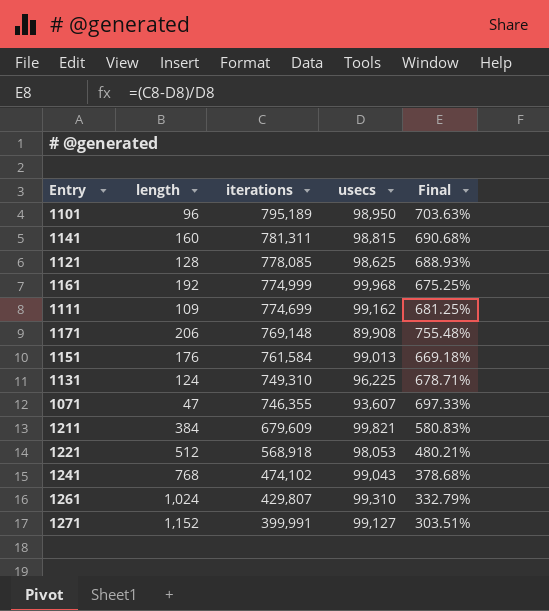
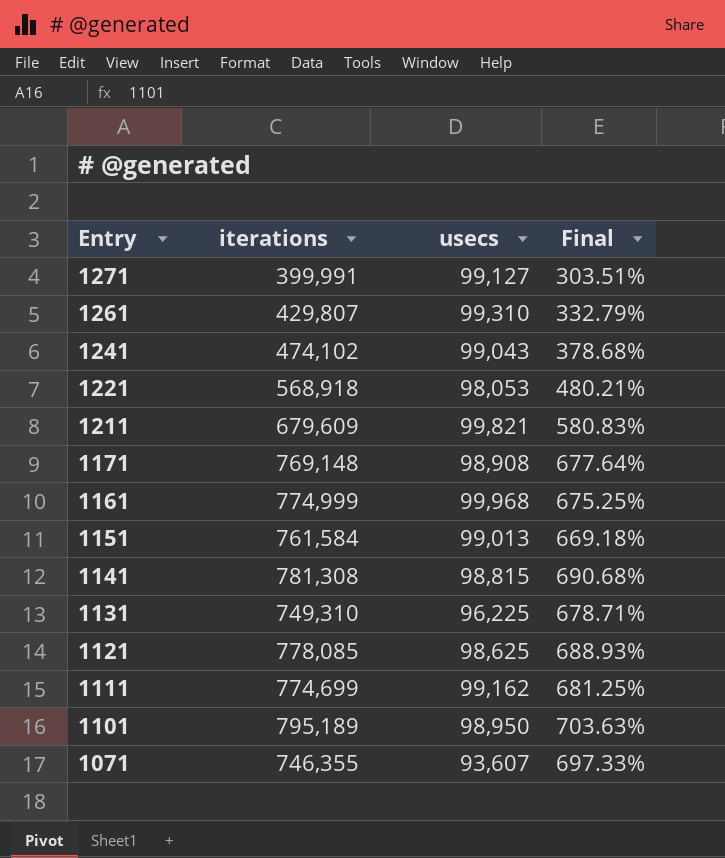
row order: iterations descending -> Entry descending
column length | position: 2 -> none
1171 | usecs: 89,908 -> 98,908
1171 | Final: 755.48% -> 677.64%
1141 | iterations: 781,311 -> 781,308

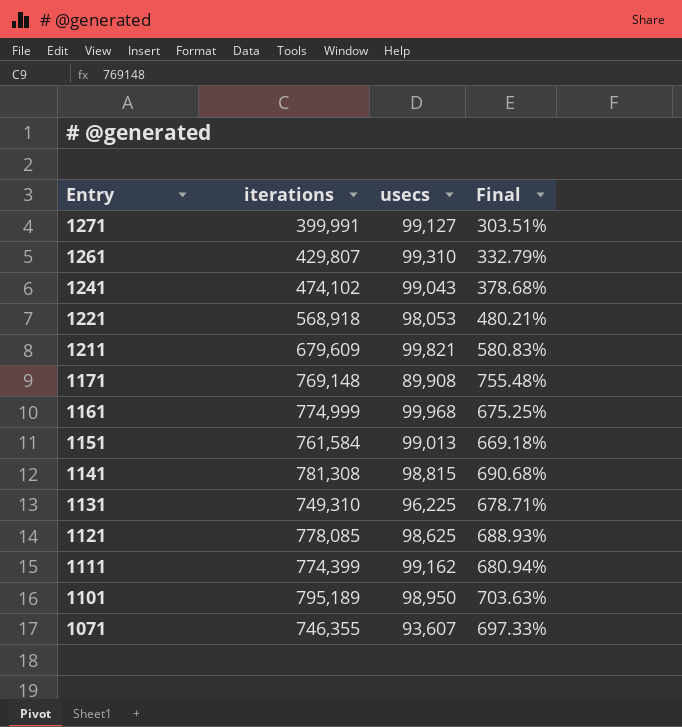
1171 | usecs: 98,908 -> 89,908
1171 | Final: 677.64% -> 755.48%
1111 | iterations: 774,699 -> 774,399
1111 | Final: 681.25% -> 680.94%

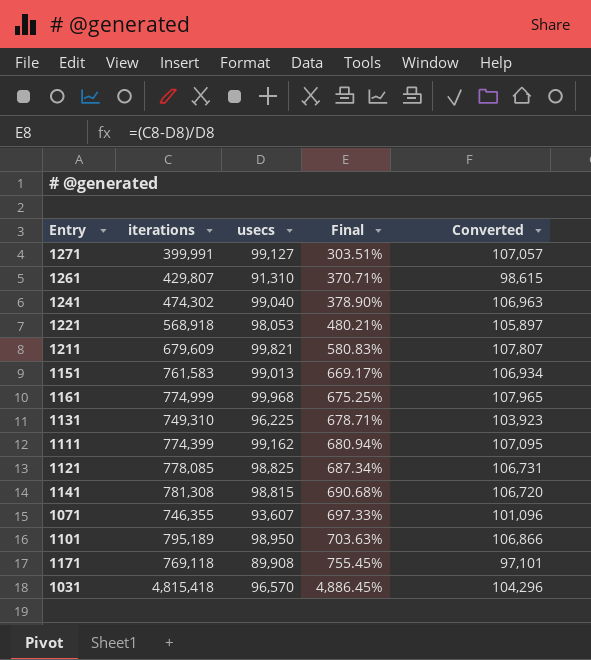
row order: Entry descending -> Final ascending
column Converted | formula: none -> [usecs] * 1.08
1261 | usecs: 99,310 -> 91,310
1261 | Final: 332.79% -> 370.71%
1241 | iterations: 474,102 -> 474,302
1241 | usecs: 99,043 -> 99,040
1241 | Final: 378.68% -> 378.90%
1151 | iterations: 761,584 -> 761,583
1151 | Final: 669.18% -> 669.17%
1121 | usecs: 98,625 -> 98,825
1121 | Final: 688.93% -> 687.34%
1171 | iterations: 769,148 -> 769,118
1171 | Final: 755.48% -> 755.45%
row 1031: none -> 4,815,418 | 96,570 | 4,886.45% | 104,296

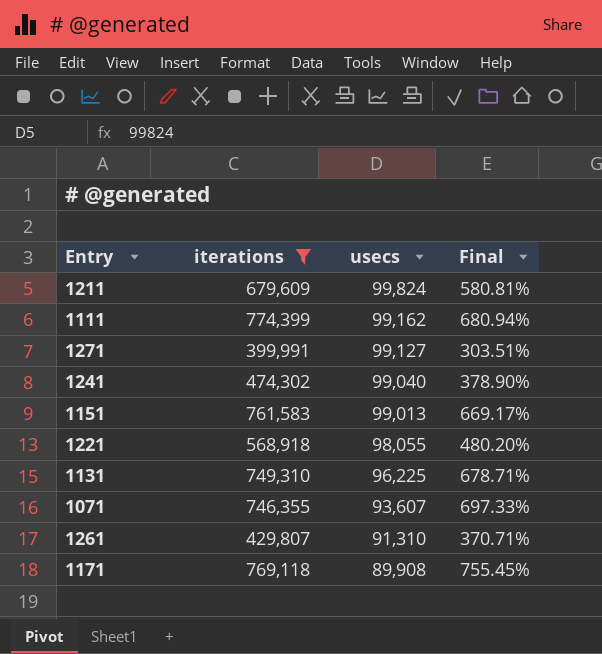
filter: none -> iterations <= 774,399
row order: Final ascending -> usecs descending
column Converted | formula: [usecs] * 1.08 -> none
1211 | usecs: 99,821 -> 99,824
1211 | Final: 580.83% -> 580.81%
1221 | usecs: 98,053 -> 98,055
1221 | Final: 480.21% -> 480.20%

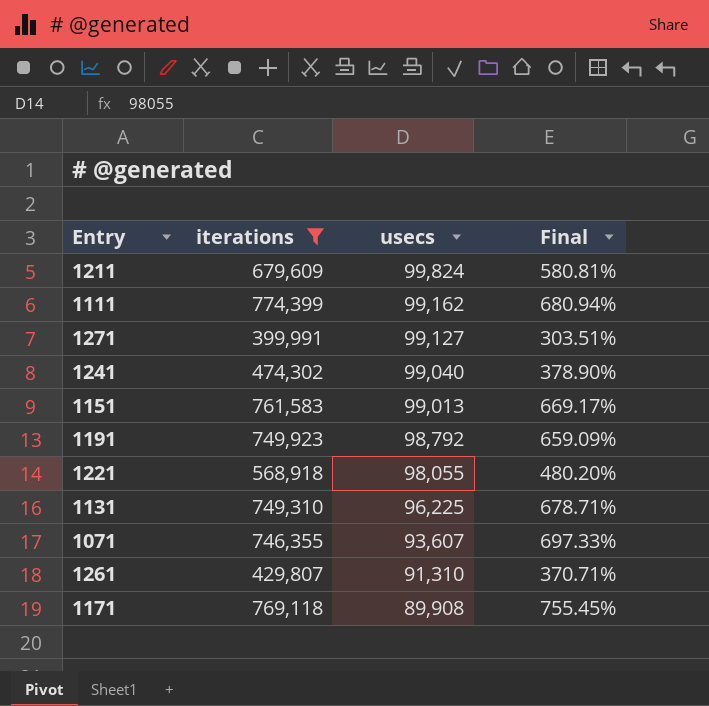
row 1191: none -> 749,923 | 98,792 | 659.09%

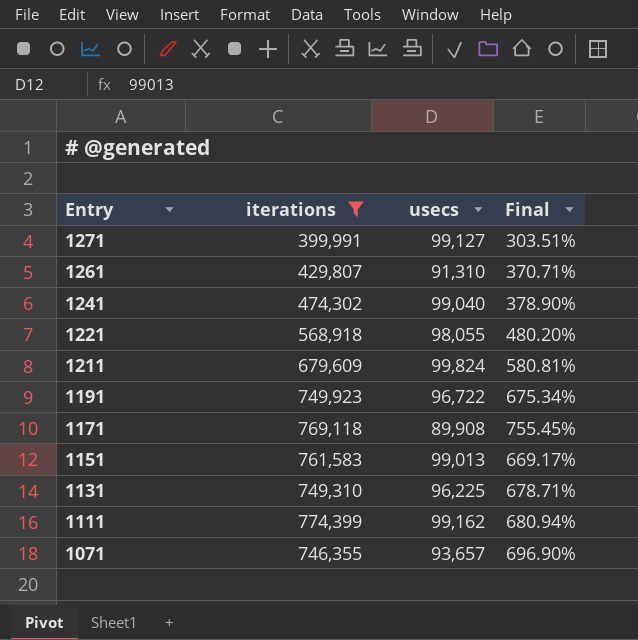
row order: usecs descending -> Entry descending
1191 | usecs: 98,792 -> 96,722
1191 | Final: 659.09% -> 675.34%
1071 | usecs: 93,607 -> 93,657
1071 | Final: 697.33% -> 696.90%

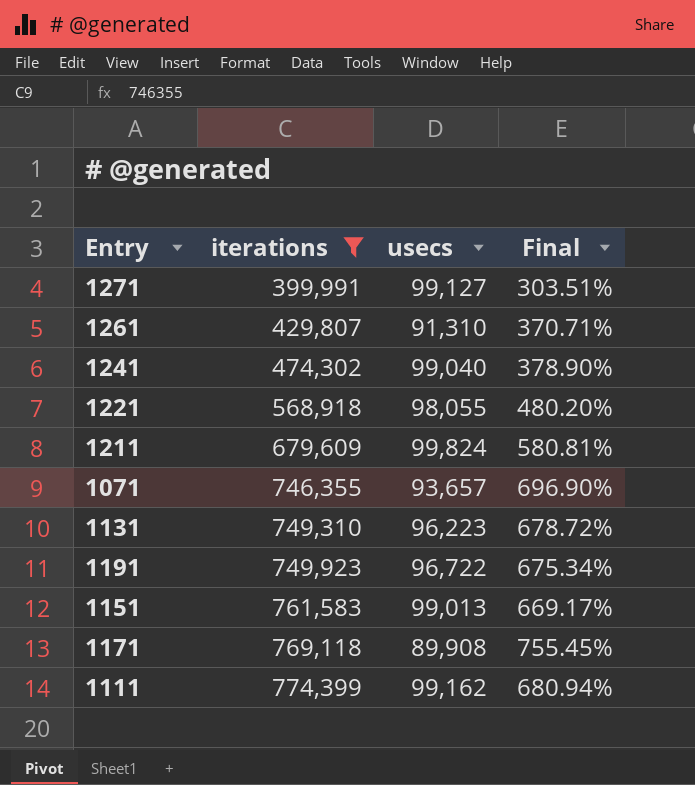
row order: Entry descending -> iterations ascending
1131 | usecs: 96,225 -> 96,223
1131 | Final: 678.71% -> 678.72%

